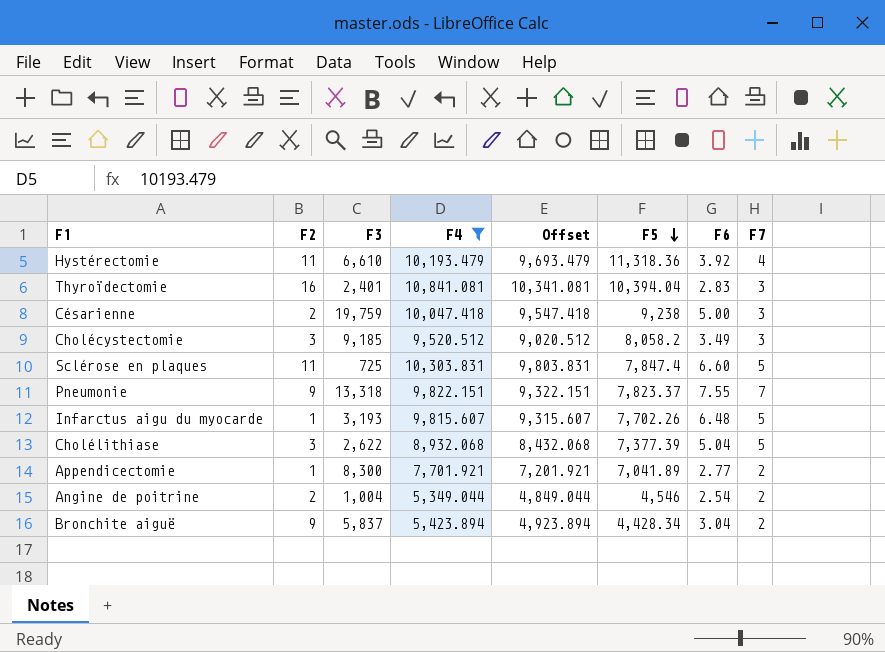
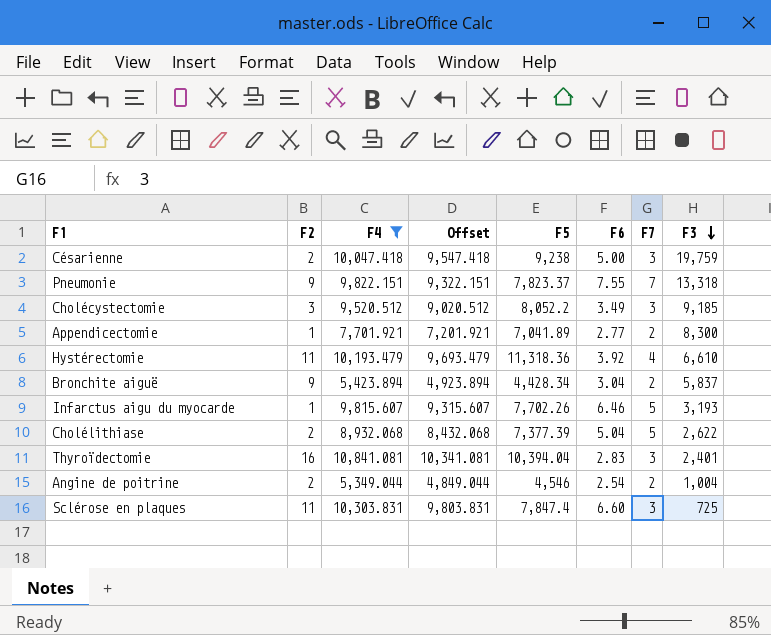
row order: F5 descending -> F3 descending
column F3 | position: 3 -> 8
Cholécystectomie | F5: 8,058.2 -> 8,052.2
Infarctus aigu du myocarde | F6: 6.48 -> 6.46
Cholélithiase | F2: 3 -> 2
Sclérose en plaques | F7: 5 -> 3

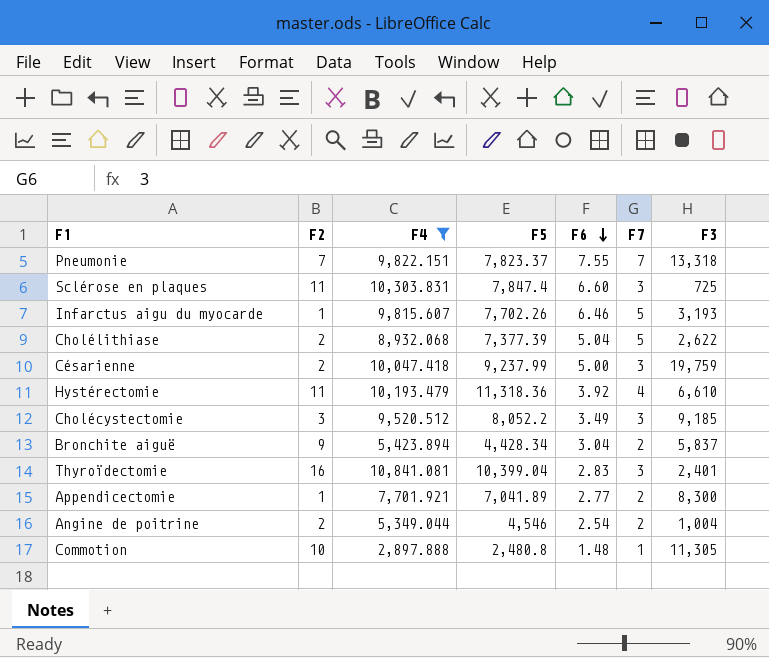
row order: F3 descending -> F6 descending
column Offset | formula: [F4] - 500 -> none
Pneumonie | F2: 9 -> 7
Césarienne | F5: 9,238 -> 9,237.99
Thyroïdectomie | F5: 10,394.04 -> 10,399.04
row Commotion: none -> 10 | 2,897.888 | 2,480.8 | 1.48 | 1 | 11,305

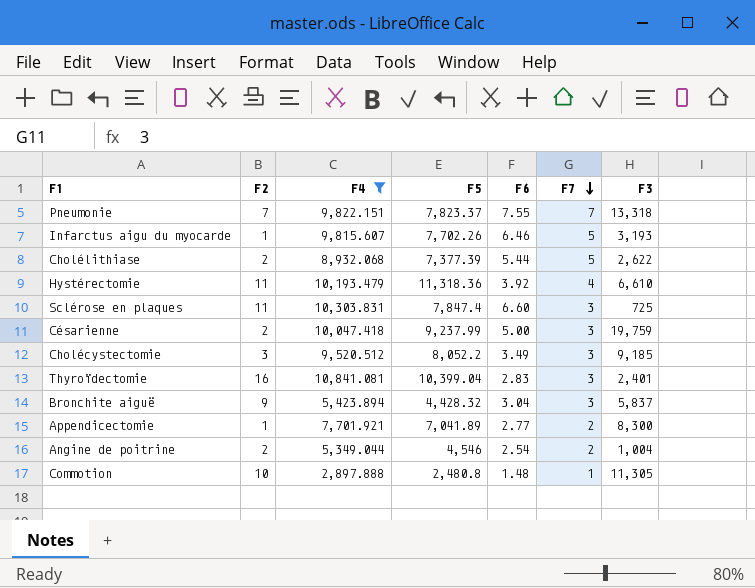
row order: F6 descending -> F7 descending
Cholélithiase | F6: 5.04 -> 5.44
Bronchite aiguë | F5: 4,428.34 -> 4,428.32
Bronchite aiguë | F7: 2 -> 3

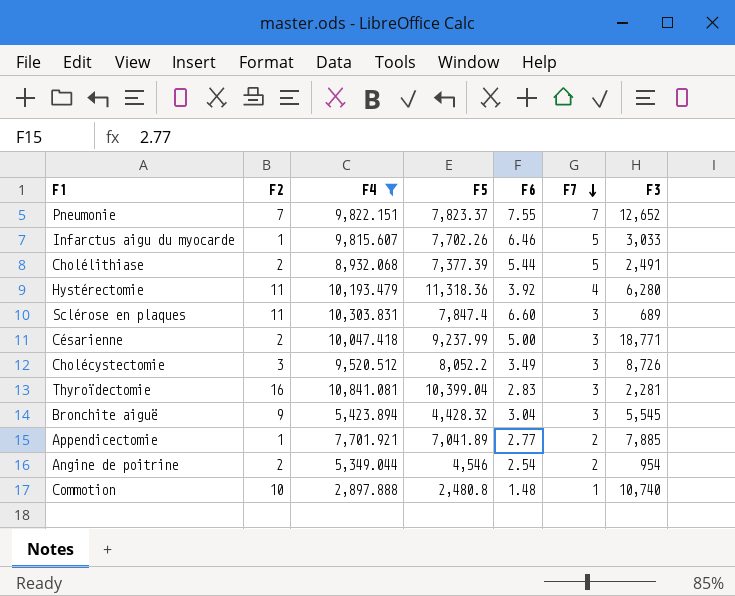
Pneumonie | F3: 13,318 -> 12,652
Infarctus aigu du myocarde | F3: 3,193 -> 3,033
Cholélithiase | F3: 2,622 -> 2,491
Hystérectomie | F3: 6,610 -> 6,280
Sclérose en plaques | F3: 725 -> 689
Césarienne | F3: 19,759 -> 18,771
Cholécystectomie | F3: 9,185 -> 8,726
Thyroïdectomie | F3: 2,401 -> 2,281
Bronchite aiguë | F3: 5,837 -> 5,545
Appendicectomie | F3: 8,300 -> 7,885
Angine de poitrine | F3: 1,004 -> 954
Commotion | F3: 11,305 -> 10,740

